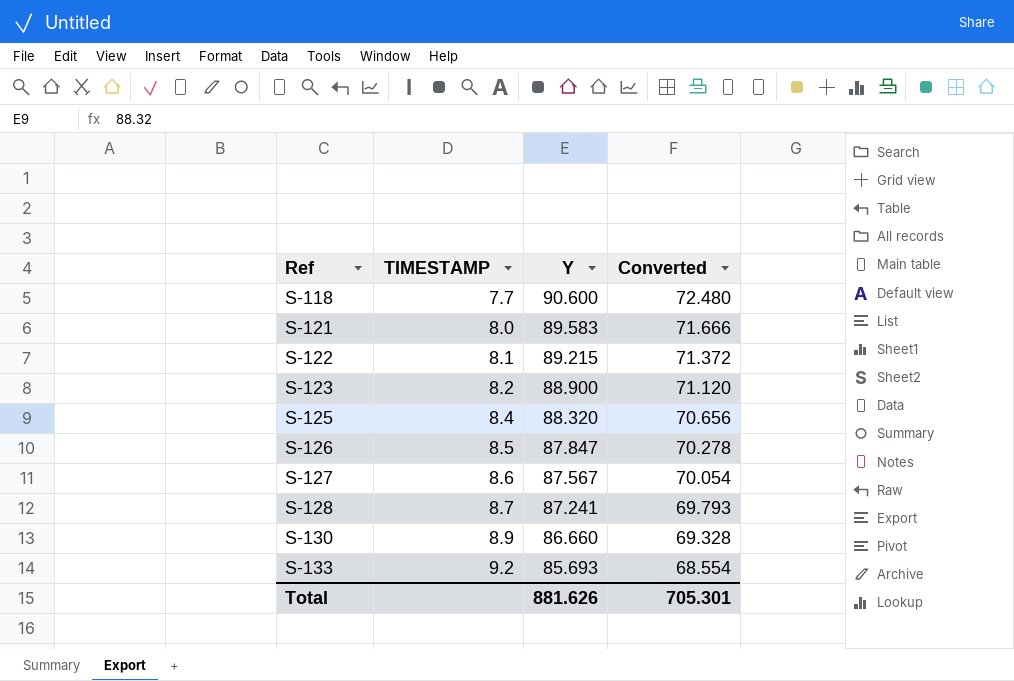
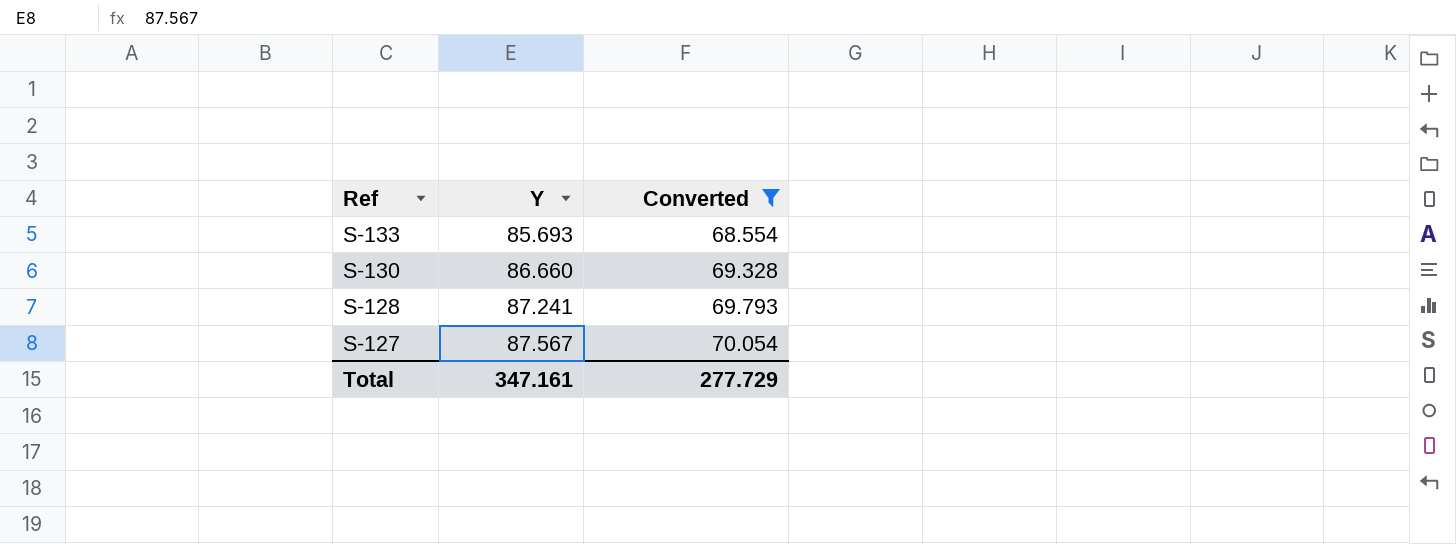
filter: none -> Converted <= 70.054
row order: Ref ascending -> Ref descending
column TIMESTAMP | position: 2 -> none
Total | Y: 881.626 -> 347.161
Total | Converted: 705.301 -> 277.729

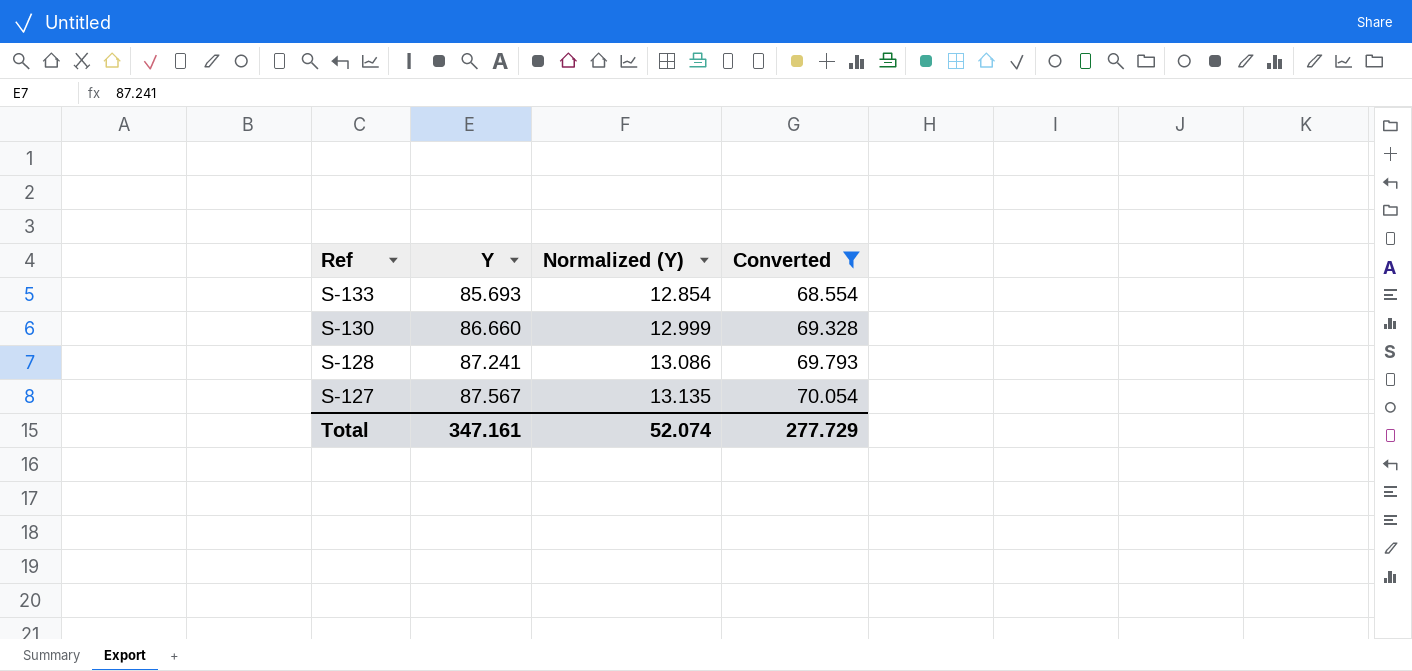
column Normalized (Y) | formula: none -> [Y] * 0.15

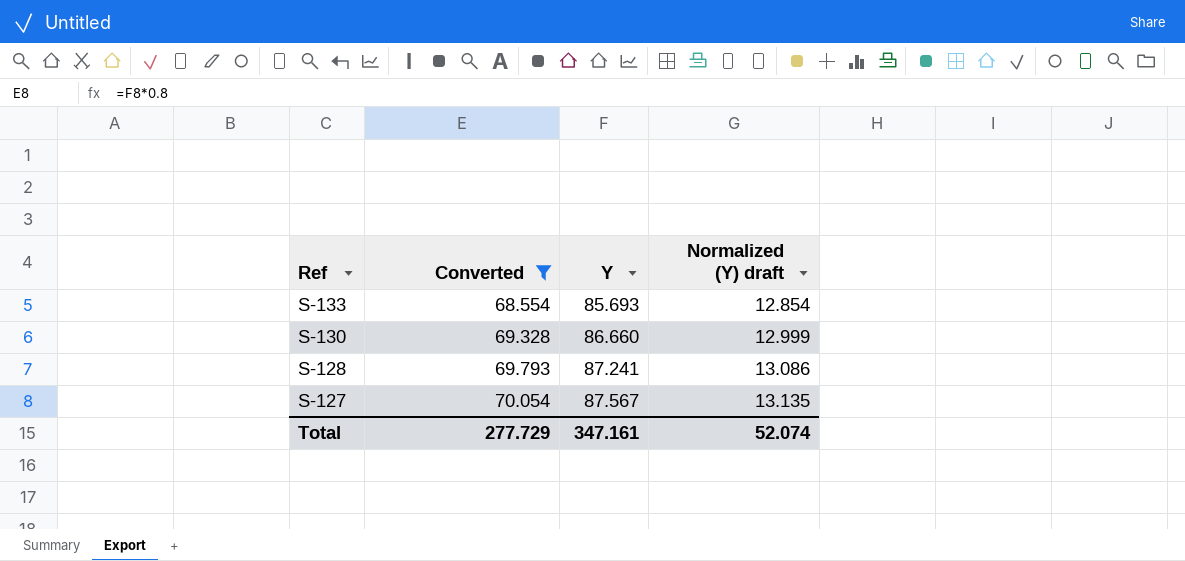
column Converted | position: 4 -> 2
column name: Normalized (Y) -> Normalized (Y) draft

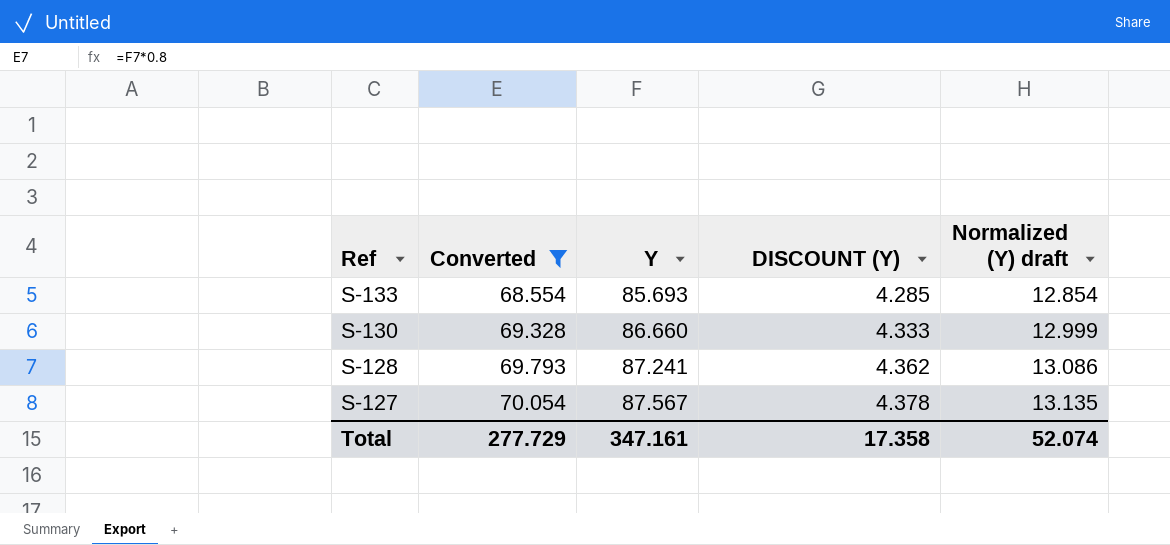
column DISCOUNT (Y) | formula: none -> [Y] * 0.05

